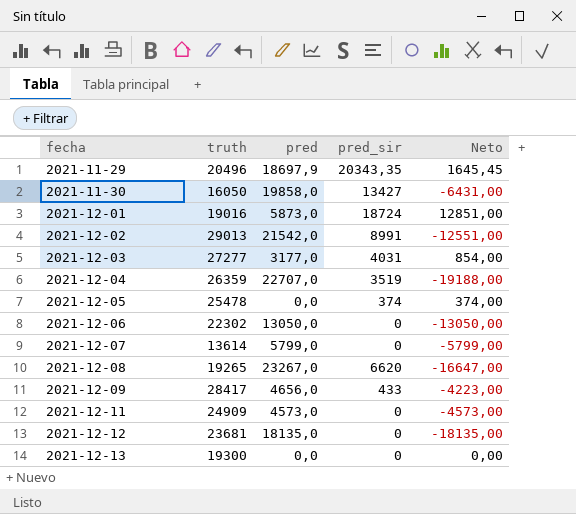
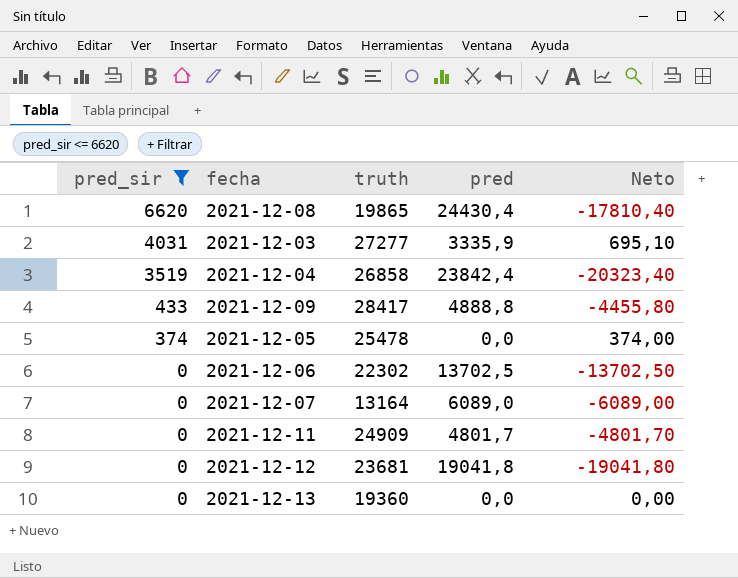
filter: none -> pred_sir <= 6620
row order: fecha ascending -> pred_sir descending
column pred_sir | position: 4 -> 1
2021-12-08 | truth: 19265 -> 19865
2021-12-08 | pred: 23267,0 -> 24430,4
2021-12-08 | Neto: -16647,00 -> -17810,40
2021-12-03 | pred: 3177,0 -> 3335,9
2021-12-03 | Neto: 854,00 -> 695,10
2021-12-04 | truth: 26359 -> 26858
2021-12-04 | pred: 22707,0 -> 23842,4
2021-12-04 | Neto: -19188,00 -> -20323,40
2021-12-09 | pred: 4656,0 -> 4888,8
2021-12-09 | Neto: -4223,00 -> -4455,80
2021-12-06 | pred: 13050,0 -> 13702,5
2021-12-06 | Neto: -13050,00 -> -13702,50
2021-12-07 | truth: 13614 -> 13164
2021-12-07 | pred: 5799,0 -> 6089,0
2021-12-07 | Neto: -5799,00 -> -6089,00
2021-12-11 | pred: 4573,0 -> 4801,7
2021-12-11 | Neto: -4573,00 -> -4801,70
2021-12-12 | pred: 18135,0 -> 19041,8
2021-12-12 | Neto: -18135,00 -> -19041,80
2021-12-13 | truth: 19300 -> 19360

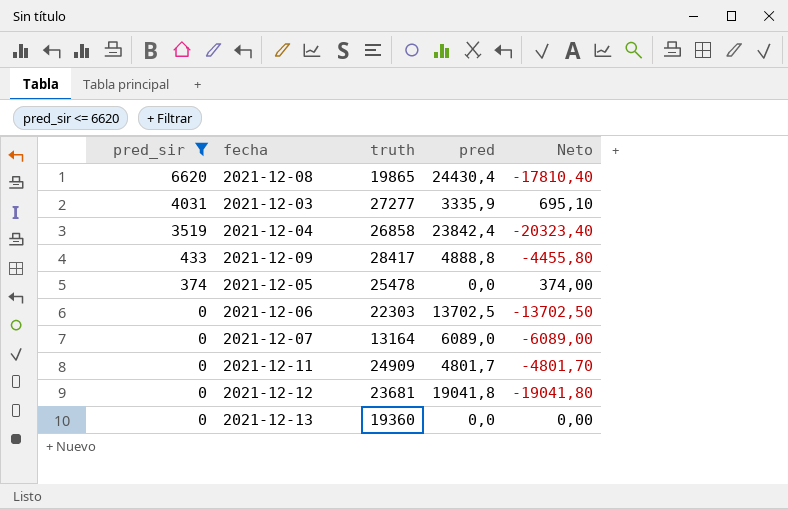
2021-12-06 | truth: 22302 -> 22303

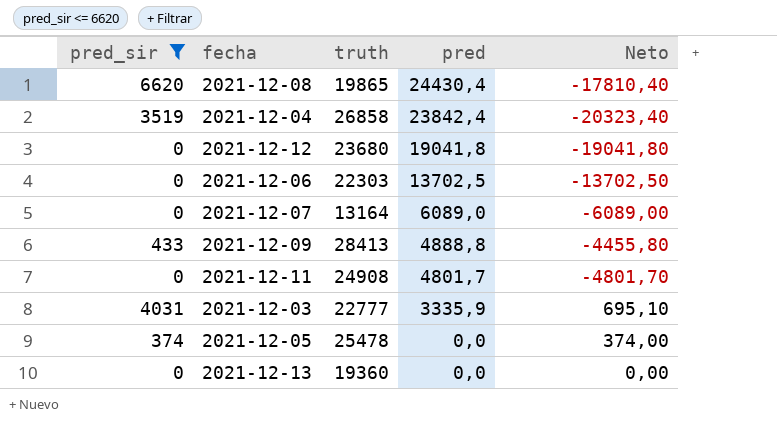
row order: pred_sir descending -> pred descending
2021-12-12 | truth: 23681 -> 23680
2021-12-09 | truth: 28417 -> 28413
2021-12-11 | truth: 24909 -> 24908
2021-12-03 | truth: 27277 -> 22777

